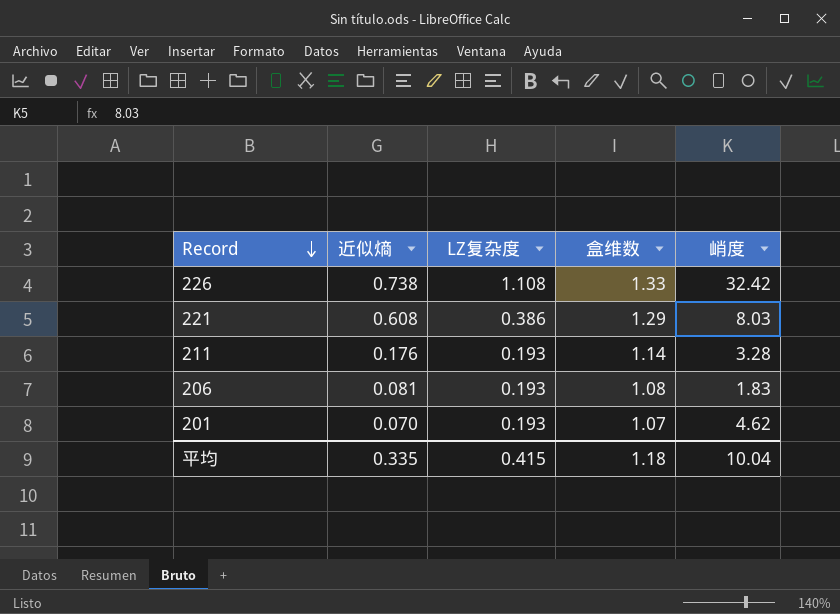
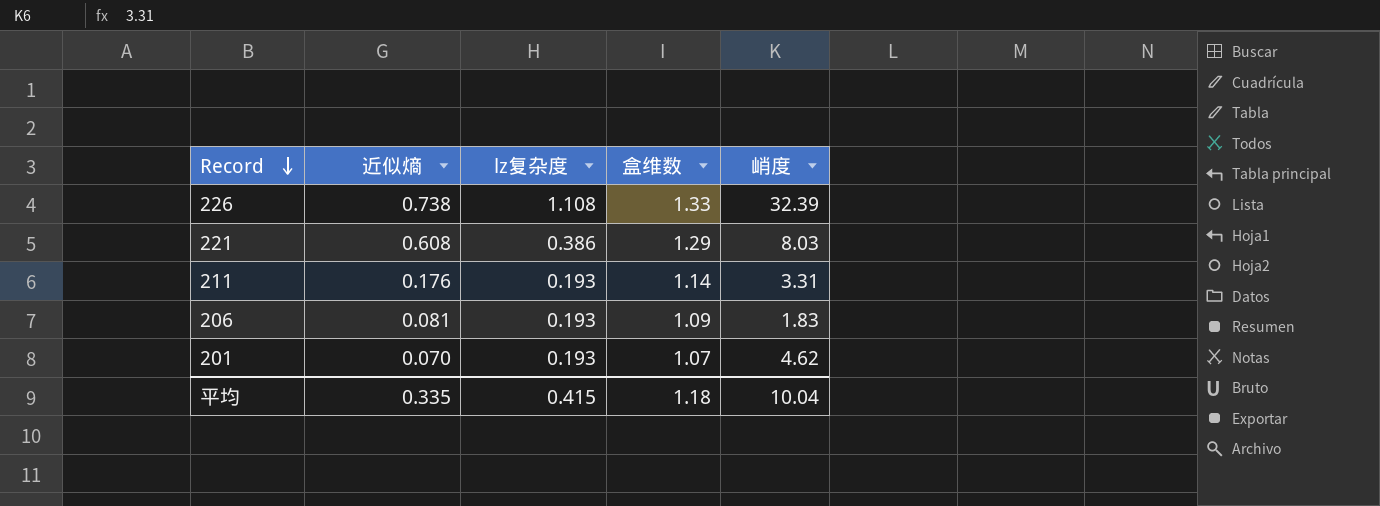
column name: LZ复杂度 -> lz复杂度
226 | 峭度: 32.42 -> 32.39
211 | 峭度: 3.28 -> 3.31
206 | 盒维数: 1.08 -> 1.09

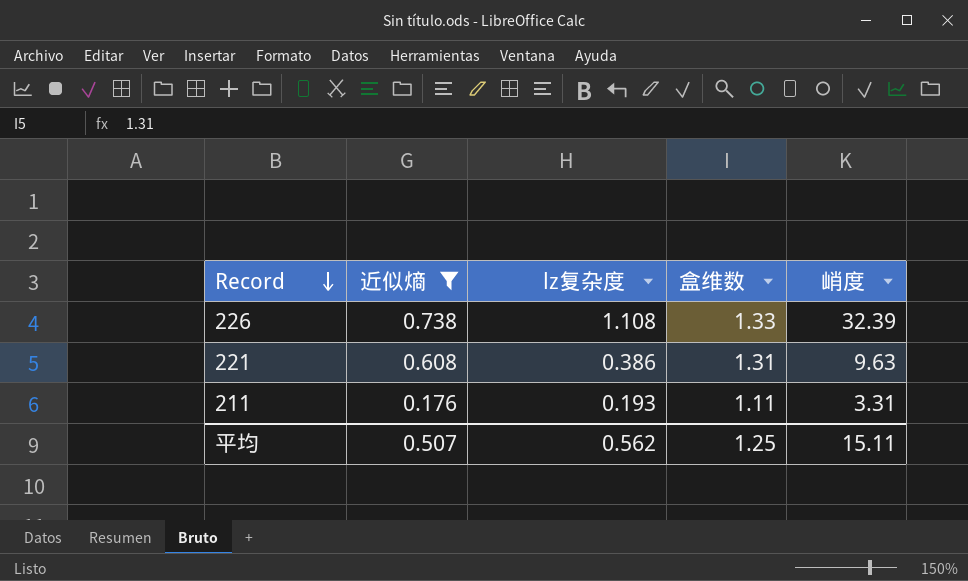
filter: none -> 近似熵 >= 0.176
221 | 盒维数: 1.29 -> 1.31
221 | 峭度: 8.03 -> 9.63
211 | 盒维数: 1.14 -> 1.11
平均 | 近似熵: 0.335 -> 0.507
平均 | lz复杂度: 0.415 -> 0.562
平均 | 盒维数: 1.18 -> 1.25
平均 | 峭度: 10.04 -> 15.11

